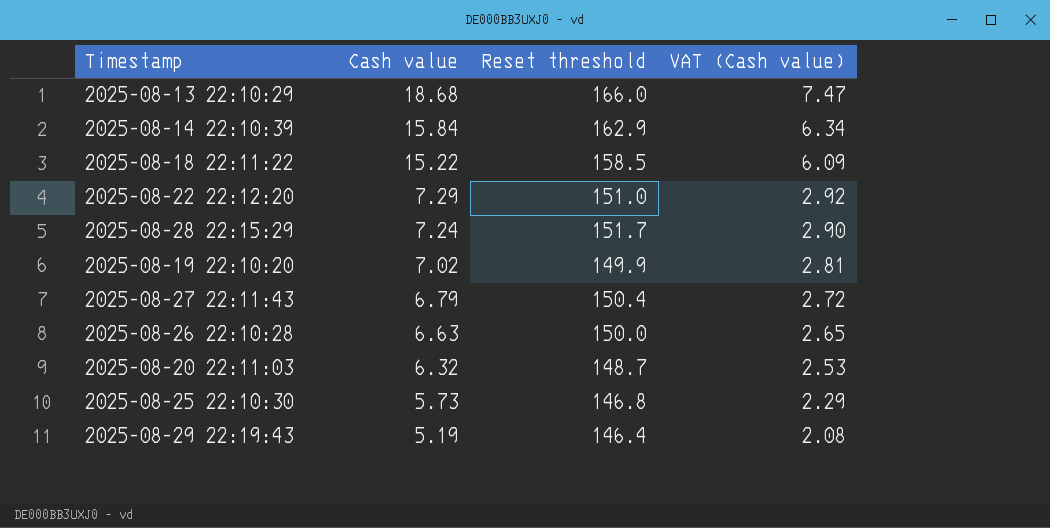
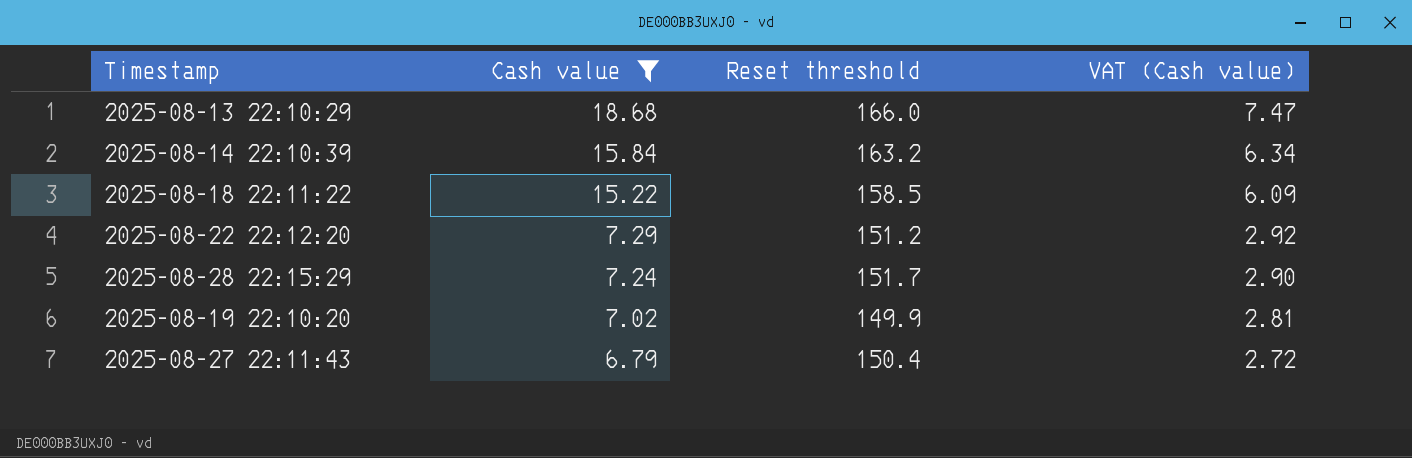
filter: none -> Cash value >= 6.79
2025-08-14 22:10:39 | Reset threshold: 162.9 -> 163.2
2025-08-22 22:12:20 | Reset threshold: 151.0 -> 151.2

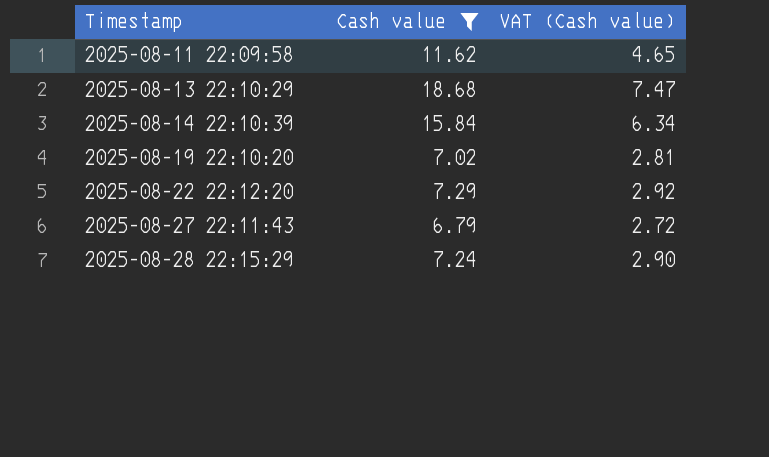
row order: Cash value descending -> Timestamp ascending
column Reset threshold | position: 3 -> none
row 2025-08-18 22:11:22: 15.22 | 158.5 | 6.09 -> none
row 2025-08-11 22:09:58: none -> 11.62 | 4.65

